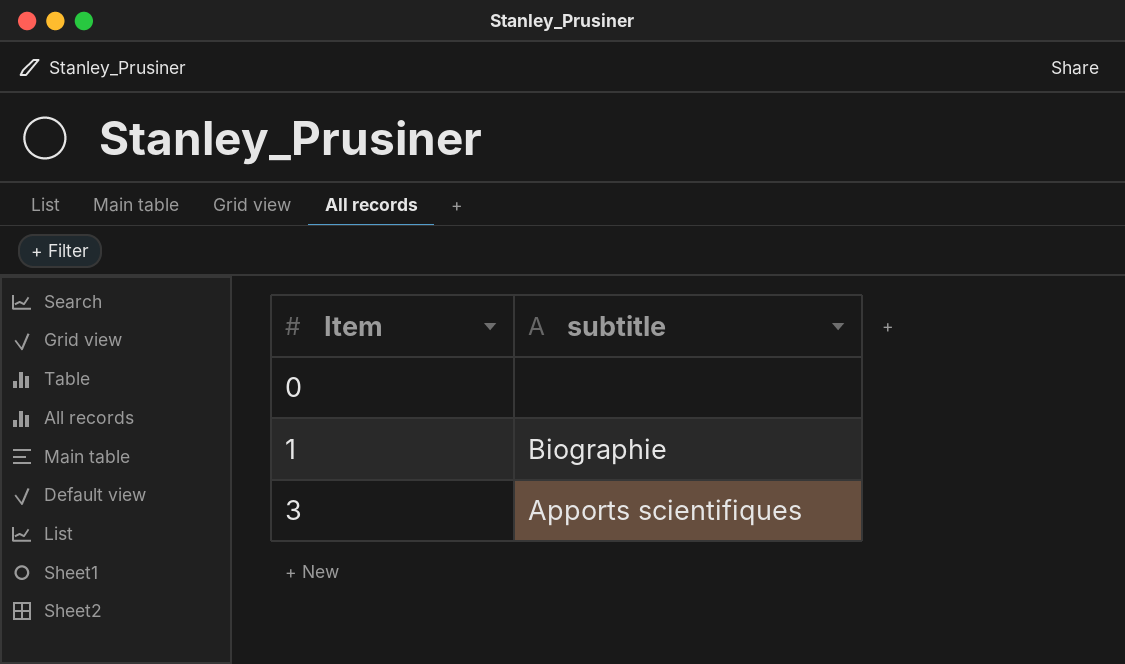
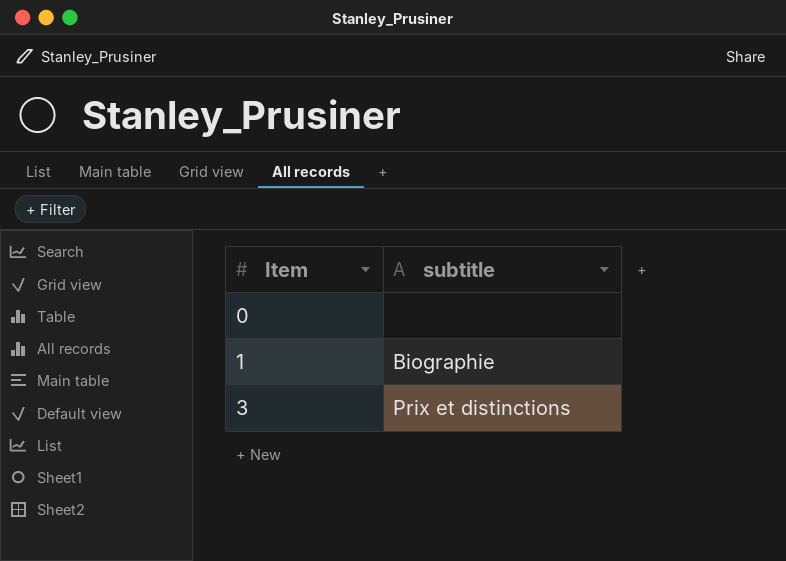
3 | subtitle: Apports scientifiques -> Prix et distinctions

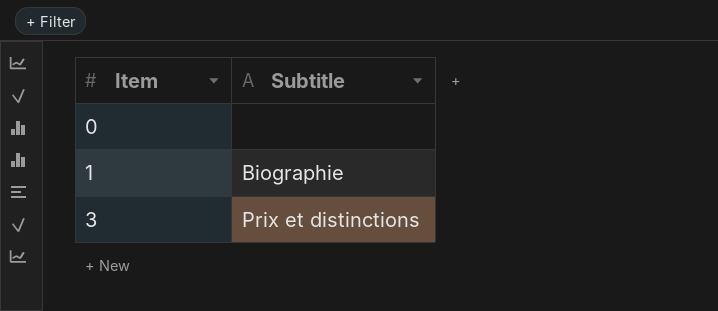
column name: subtitle -> Subtitle

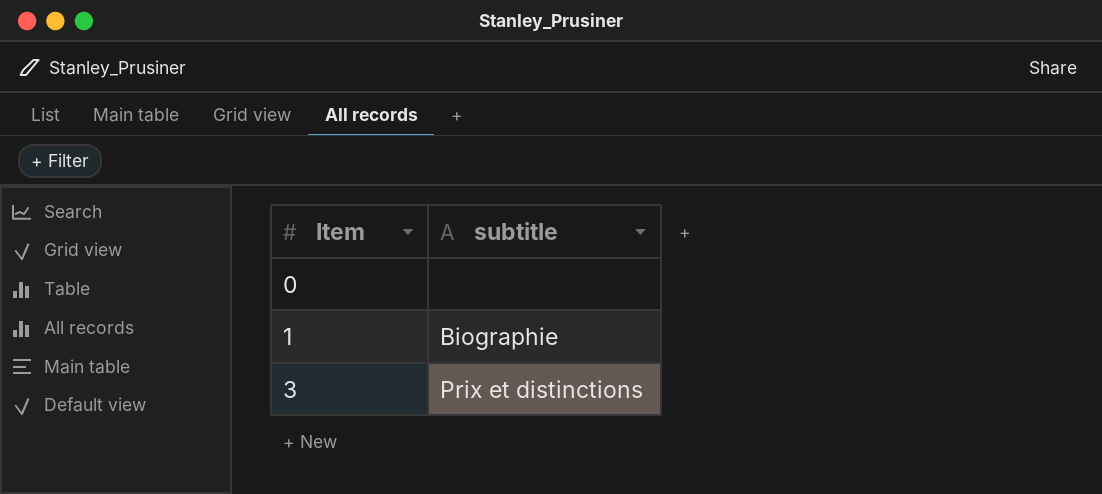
column name: Subtitle -> subtitle

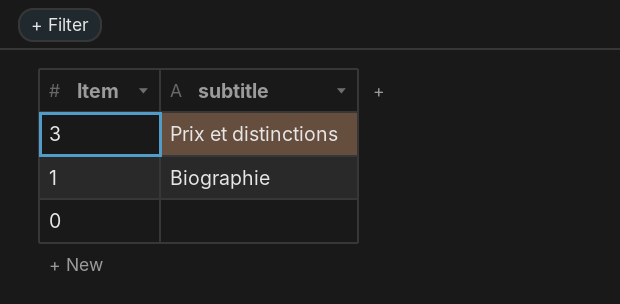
row order: Item ascending -> Item descending

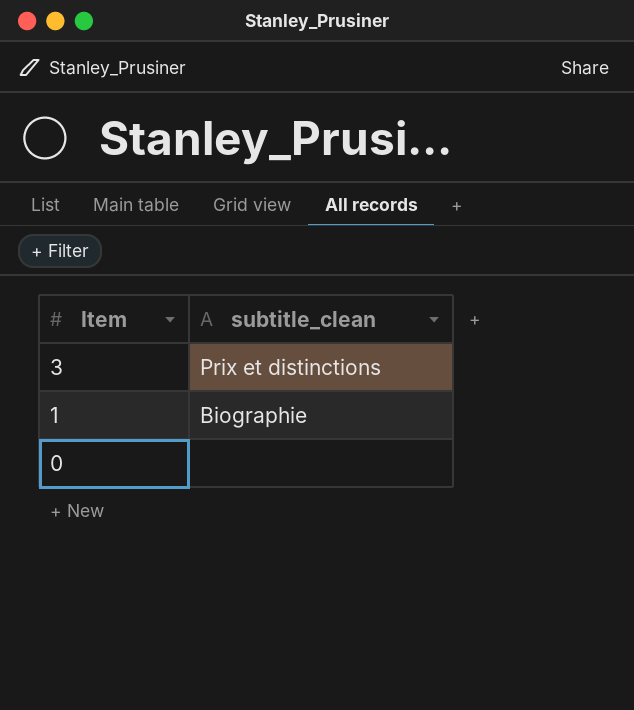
column name: subtitle -> subtitle_clean

